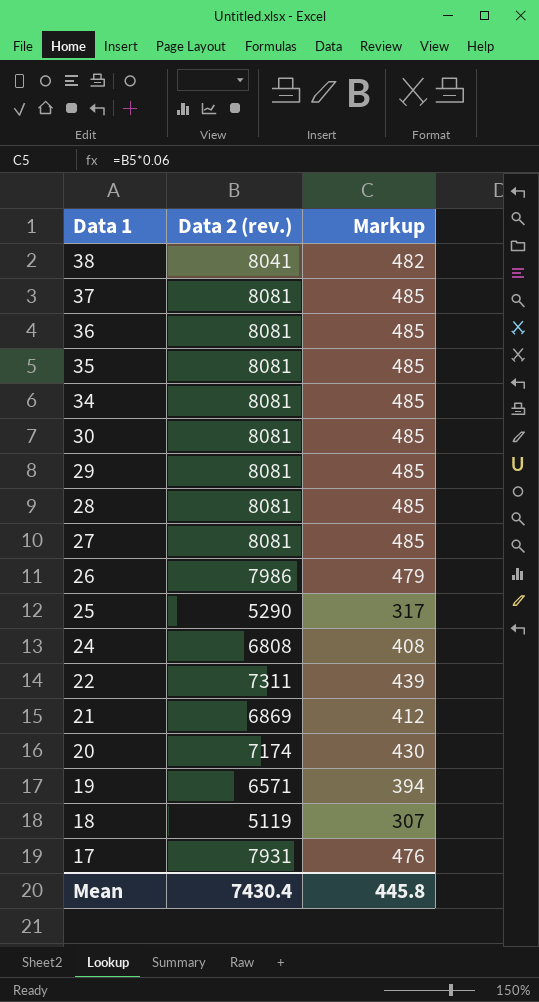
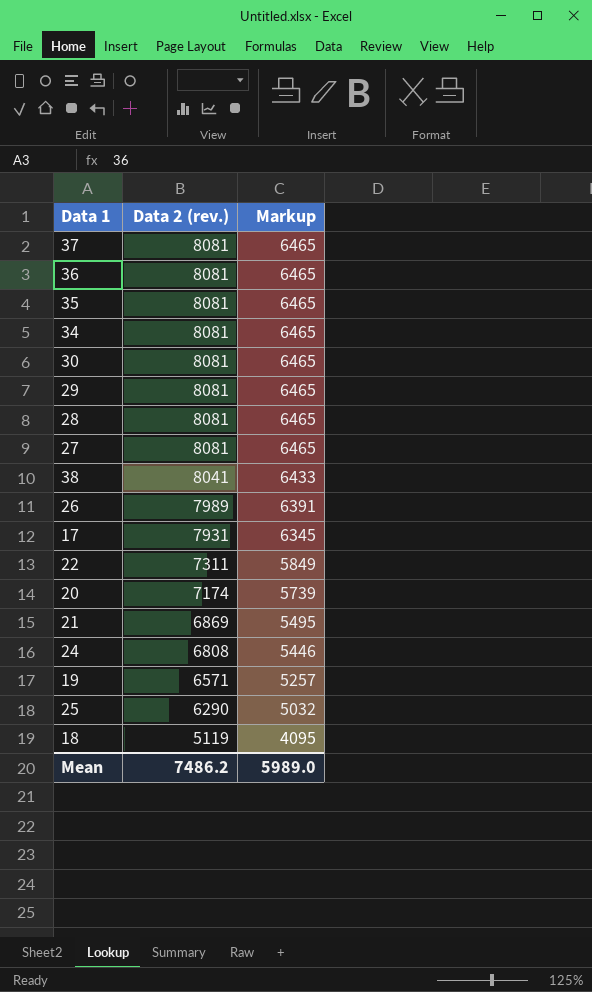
row order: Data 1 descending -> Data 2 (rev.) descending
column Markup | formula: [Data 2 (rev.)] * 0.06 -> [Data 2 (rev.)] * 0.8
26 | Data 2 (rev.): 7986 -> 7989
25 | Data 2 (rev.): 5290 -> 6290
Mean | Data 2 (rev.): 7430.4 -> 7486.2
Mean | Markup: 445.8 -> 5989.0

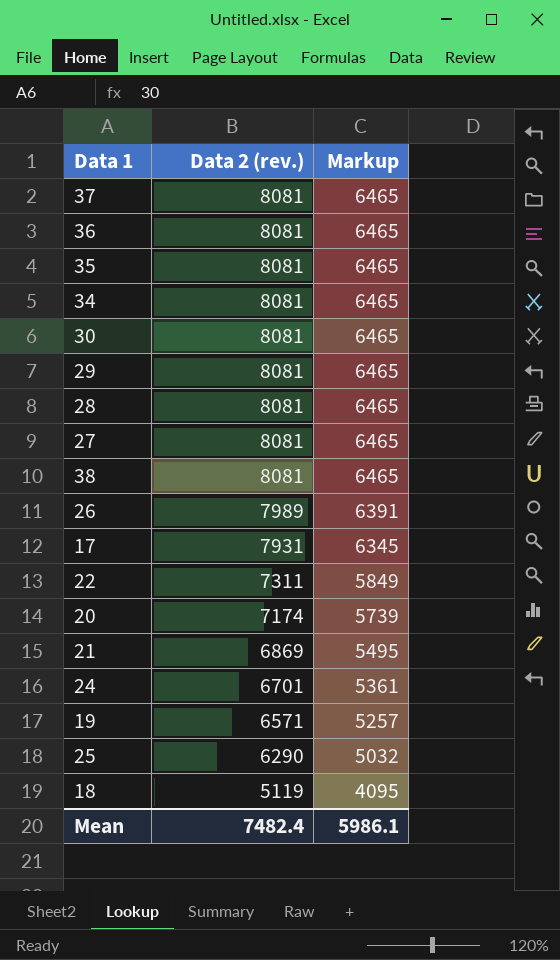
38 | Data 2 (rev.): 8041 -> 8081
38 | Markup: 6433 -> 6465
24 | Data 2 (rev.): 6808 -> 6701
24 | Markup: 5446 -> 5361
Mean | Data 2 (rev.): 7486.2 -> 7482.4
Mean | Markup: 5989.0 -> 5986.1

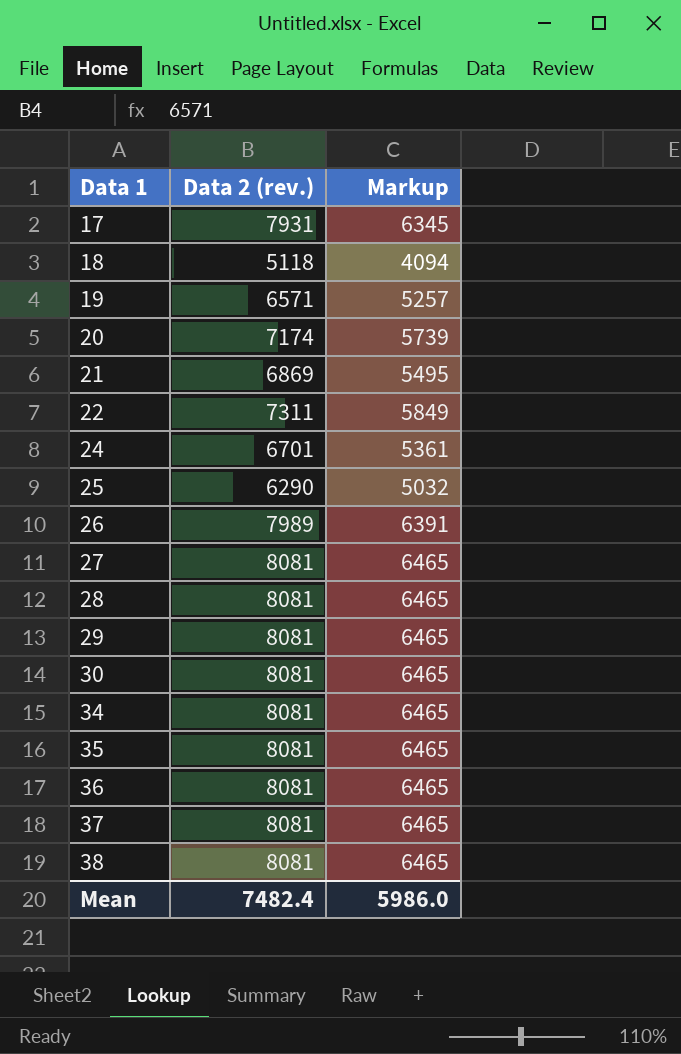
row order: Data 2 (rev.) descending -> Data 1 ascending
18 | Data 2 (rev.): 5119 -> 5118
18 | Markup: 4095 -> 4094
Mean | Markup: 5986.1 -> 5986.0

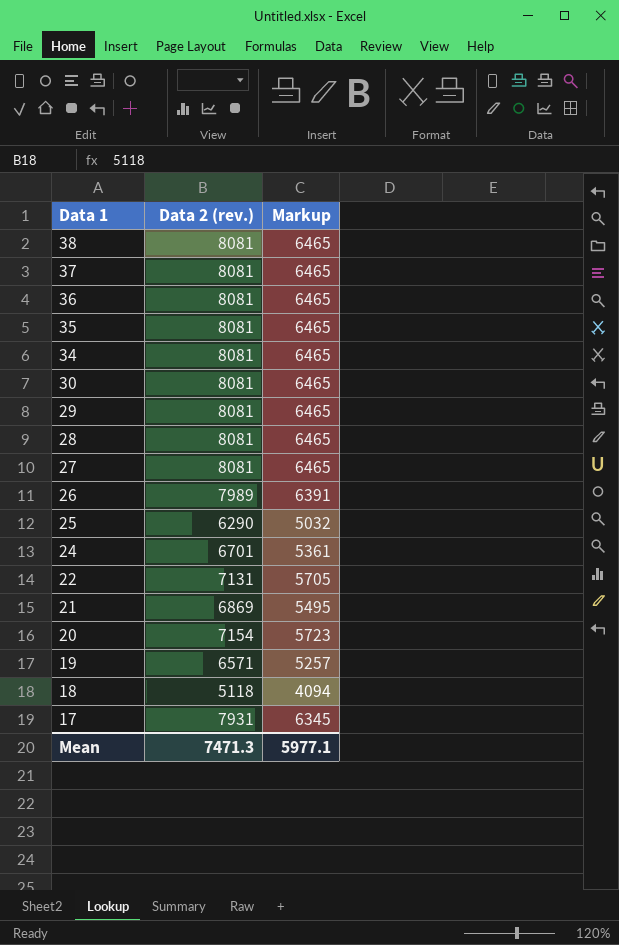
row order: Data 1 ascending -> Data 1 descending
22 | Data 2 (rev.): 7311 -> 7131
22 | Markup: 5849 -> 5705
20 | Data 2 (rev.): 7174 -> 7154
20 | Markup: 5739 -> 5723
Mean | Data 2 (rev.): 7482.4 -> 7471.3
Mean | Markup: 5986.0 -> 5977.1

